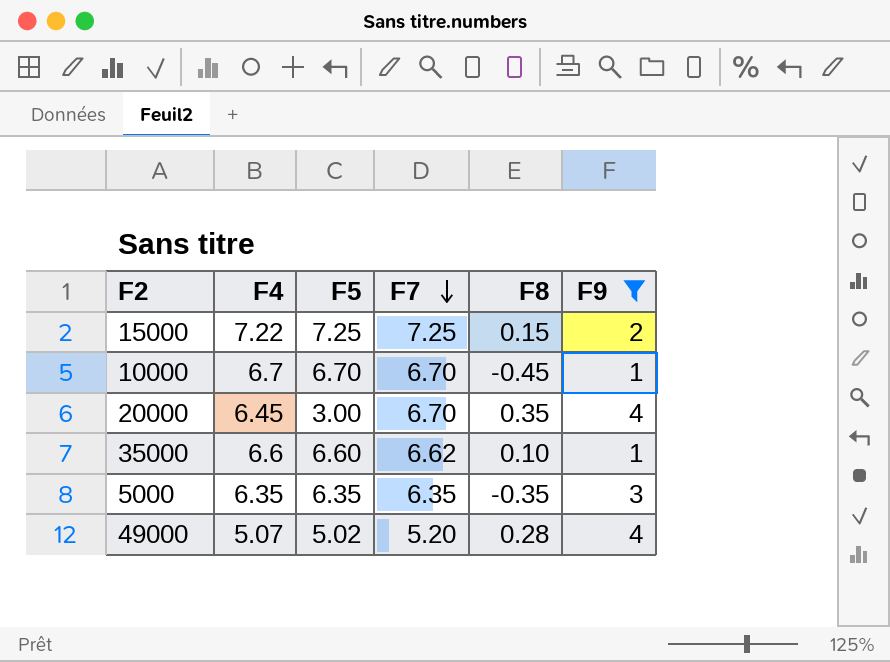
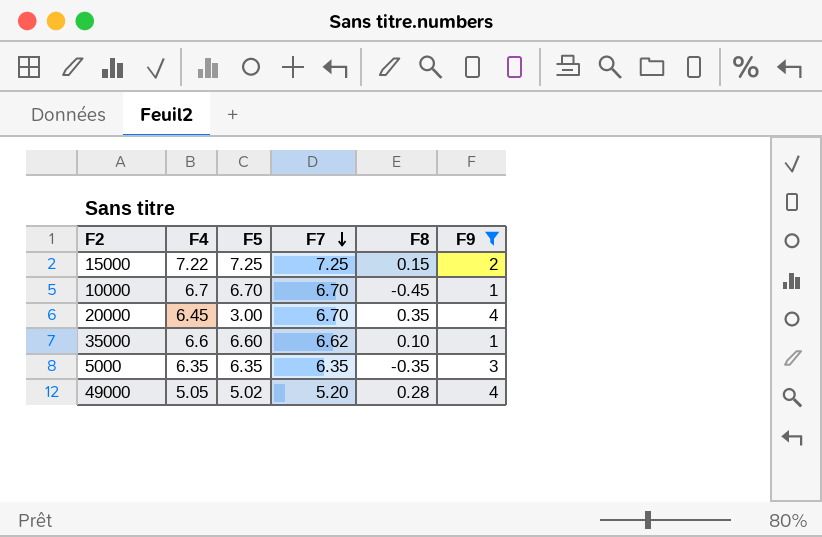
49000 | F4: 5.07 -> 5.05

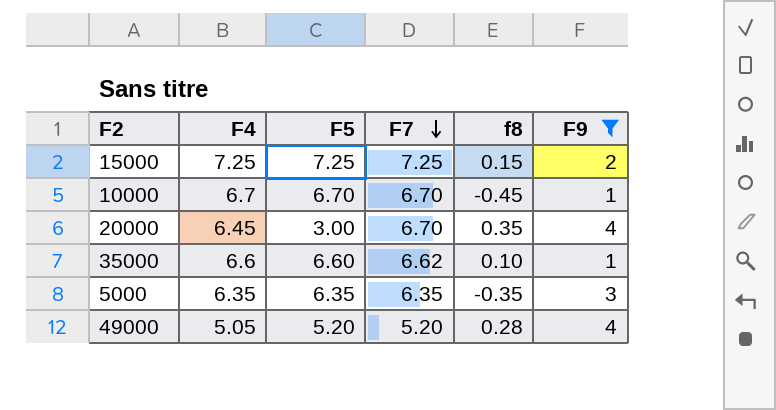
column name: F8 -> f8
15000 | F4: 7.22 -> 7.25
49000 | F5: 5.02 -> 5.20

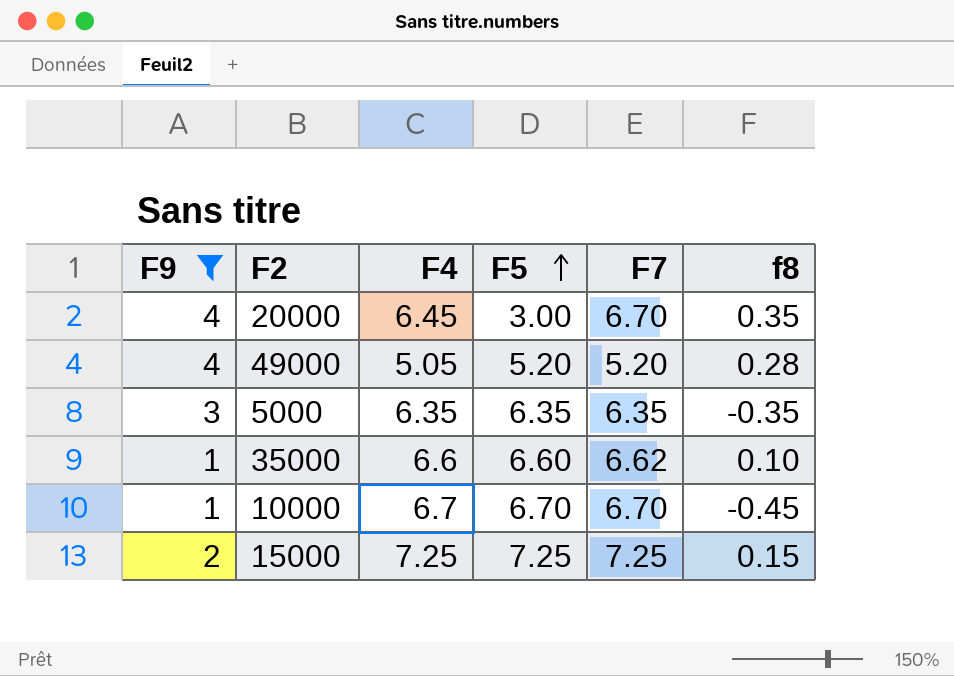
row order: F7 descending -> F5 ascending
column F9 | position: 6 -> 1

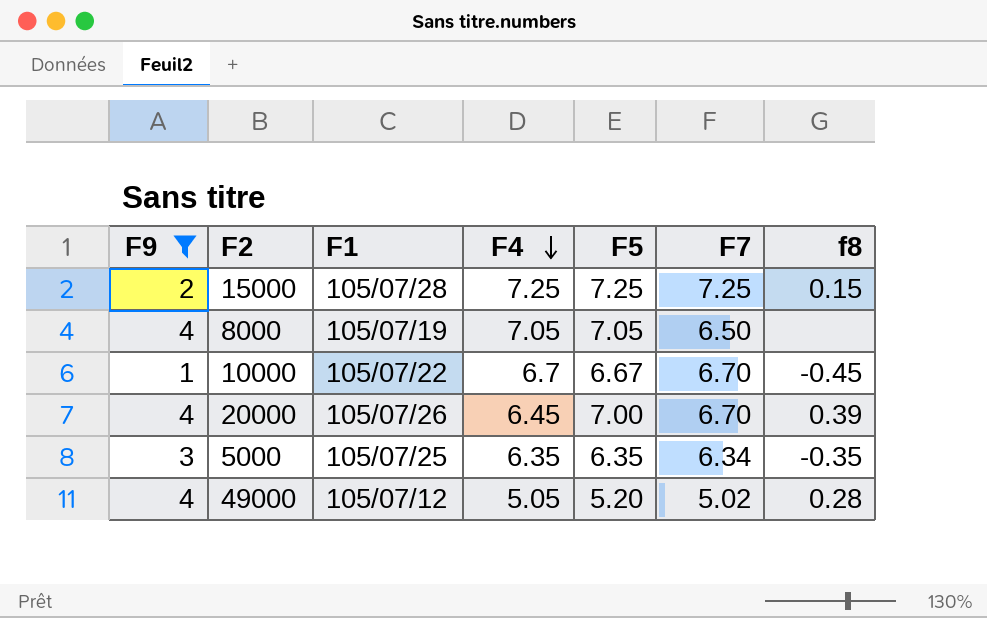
row order: F5 ascending -> F4 descending
column F1 | position: none -> 3
row 35000: 1 | 6.6 | 6.60 | 6.62 | 0.10 -> none
row 8000: none -> 4 | 105/07/19 | 7.05 | 7.05 | 6.50 | none
10000 | F5: 6.70 -> 6.67
20000 | F5: 3.00 -> 7.00
20000 | f8: 0.35 -> 0.39
5000 | F7: 6.35 -> 6.34
49000 | F7: 5.20 -> 5.02

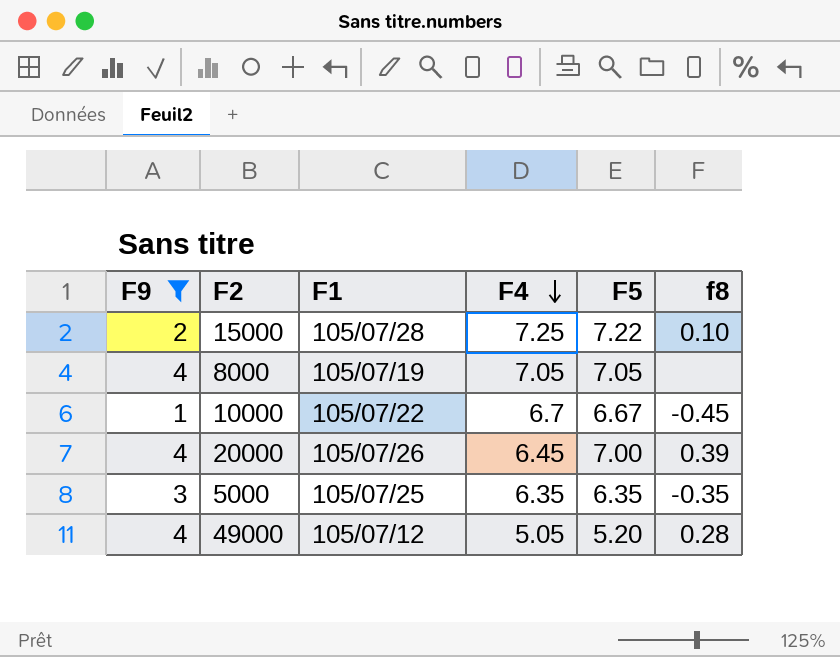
column F7 | position: 6 -> none
15000 | F5: 7.25 -> 7.22
15000 | f8: 0.15 -> 0.10

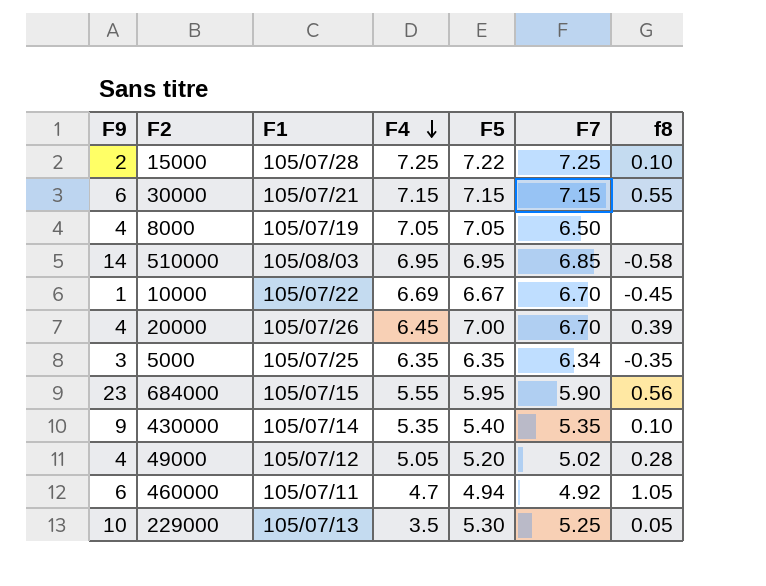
filter: F9 <= 4 -> none
column F7 | position: none -> 6
10000 | F4: 6.7 -> 6.69

